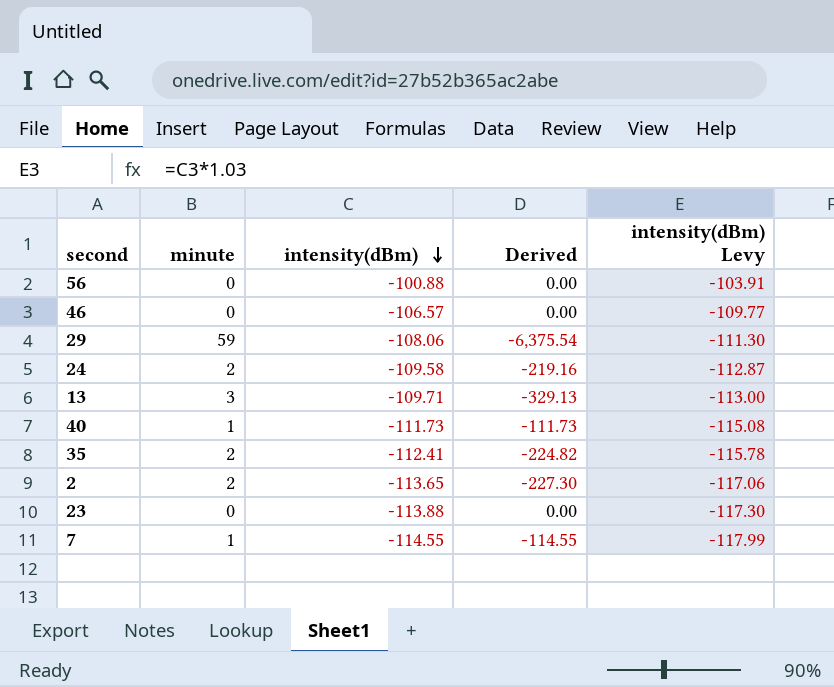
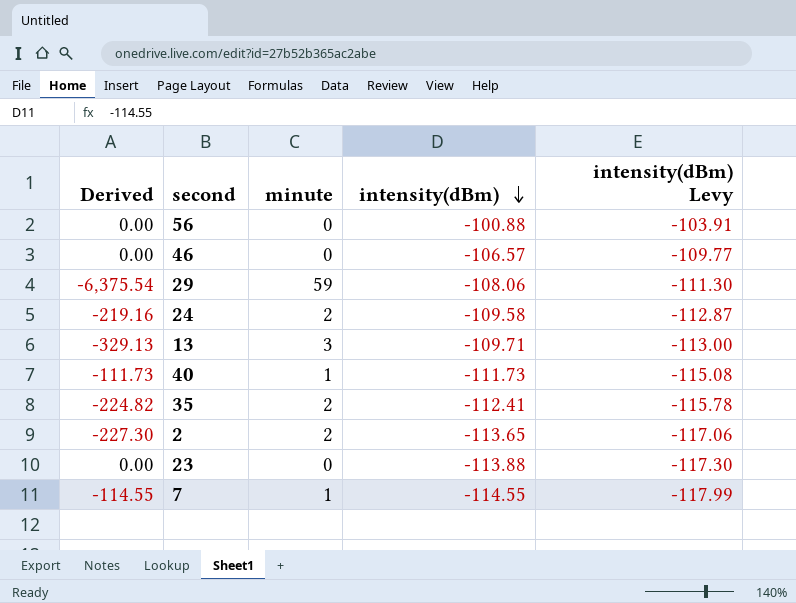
column Derived | position: 4 -> 1

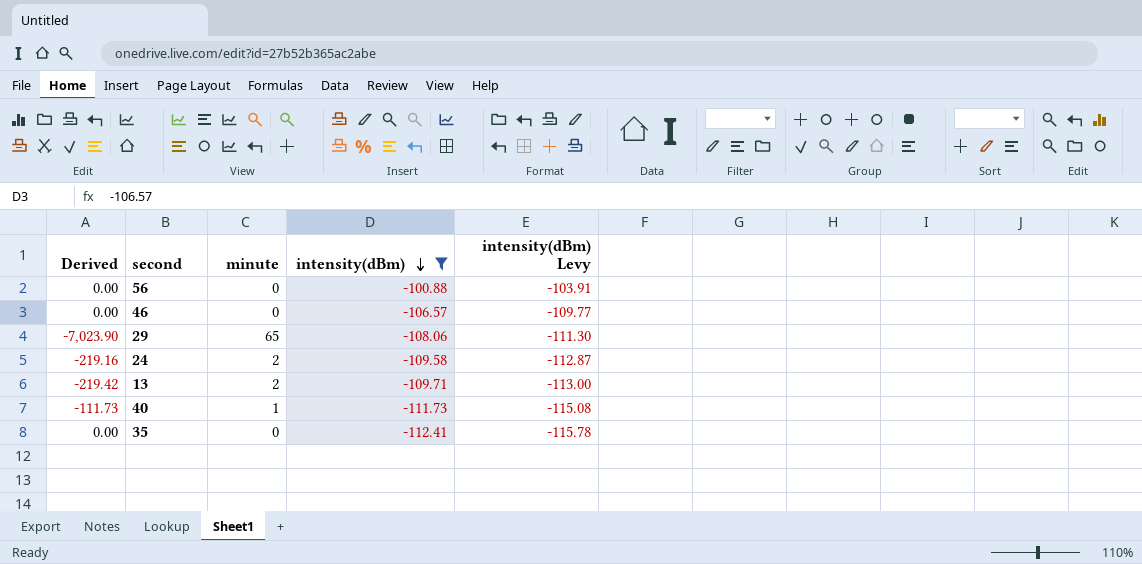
filter: none -> intensity(dBm) >= -112.41
29 | Derived: -6,375.54 -> -7,023.90
29 | minute: 59 -> 65
13 | Derived: -329.13 -> -219.42
13 | minute: 3 -> 2
35 | Derived: -224.82 -> 0.00
35 | minute: 2 -> 0

